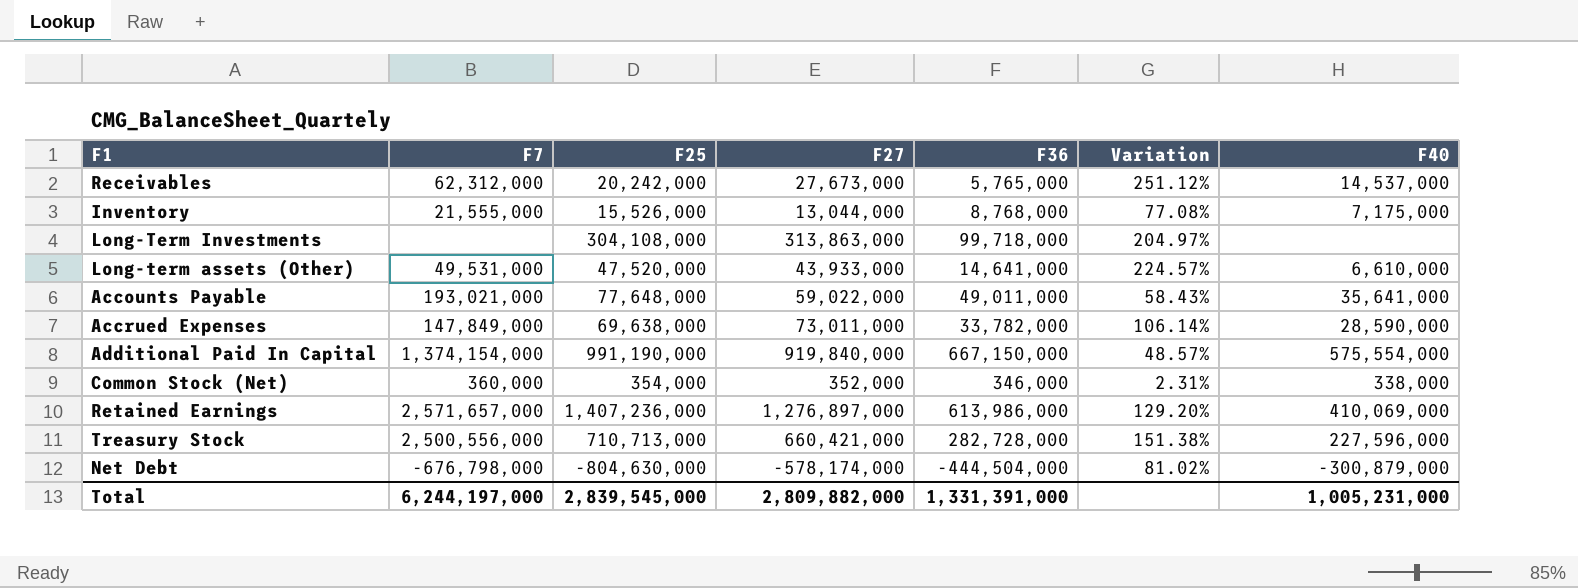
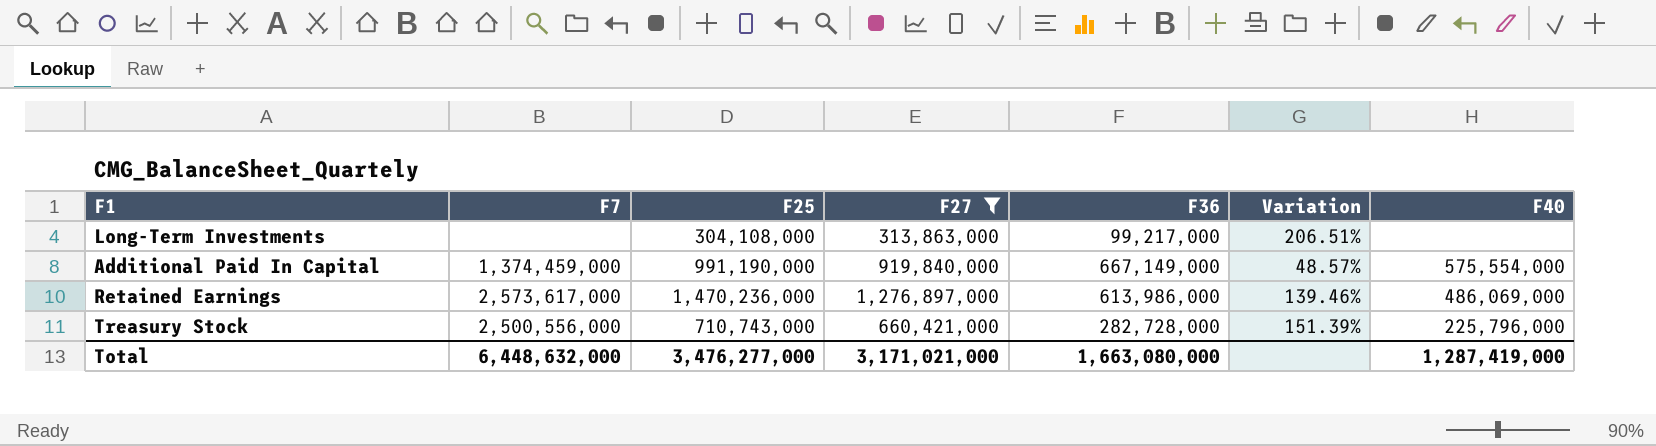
filter: none -> F27 >= 313,863,000
Long-Term Investments | F36: 99,718,000 -> 99,217,000
Long-Term Investments | Variation: 204.97% -> 206.51%
Additional Paid In Capital | F7: 1,374,154,000 -> 1,374,459,000
Additional Paid In Capital | F36: 667,150,000 -> 667,149,000
Retained Earnings | F7: 2,571,657,000 -> 2,573,617,000
Retained Earnings | F25: 1,407,236,000 -> 1,470,236,000
Retained Earnings | Variation: 129.20% -> 139.46%
Retained Earnings | F40: 410,069,000 -> 486,069,000
Treasury Stock | F25: 710,713,000 -> 710,743,000
Treasury Stock | Variation: 151.38% -> 151.39%
Treasury Stock | F40: 227,596,000 -> 225,796,000
Total | F7: 6,244,197,000 -> 6,448,632,000
Total | F25: 2,839,545,000 -> 3,476,277,000
Total | F27: 2,809,882,000 -> 3,171,021,000
Total | F36: 1,331,391,000 -> 1,663,080,000
Total | F40: 1,005,231,000 -> 1,287,419,000

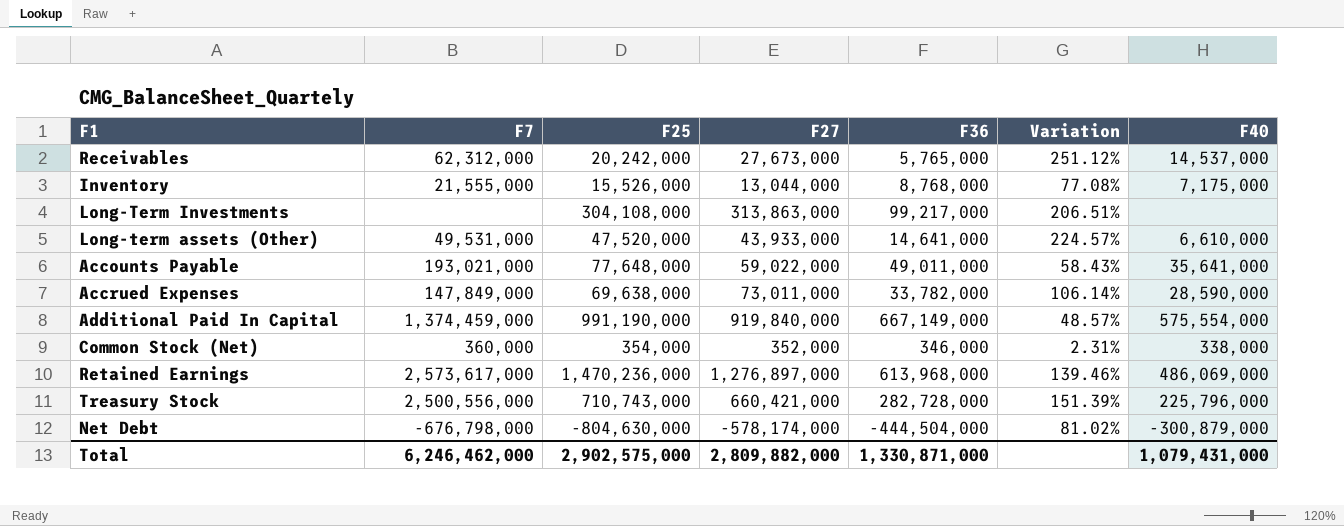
filter: F27 >= 313,863,000 -> none
Retained Earnings | F36: 613,986,000 -> 613,968,000
Total | F7: 6,448,632,000 -> 6,246,462,000
Total | F25: 3,476,277,000 -> 2,902,575,000
Total | F27: 3,171,021,000 -> 2,809,882,000
Total | F36: 1,663,080,000 -> 1,330,871,000
Total | F40: 1,287,419,000 -> 1,079,431,000

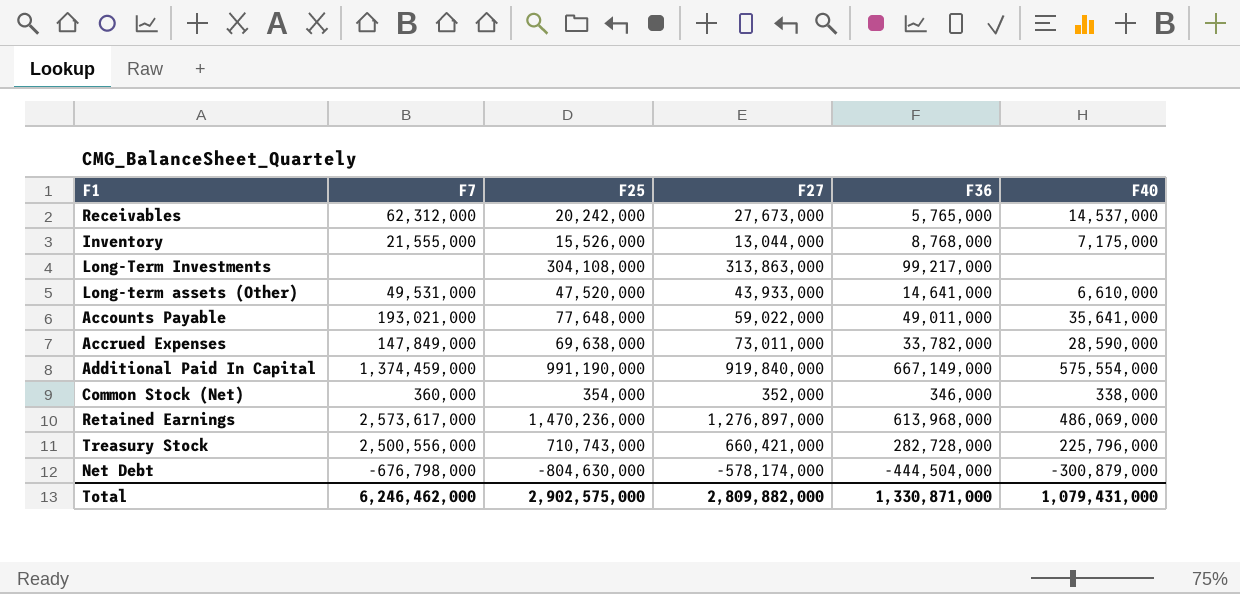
column Variation | formula: ([F25] - [F36]) / [F36] -> none

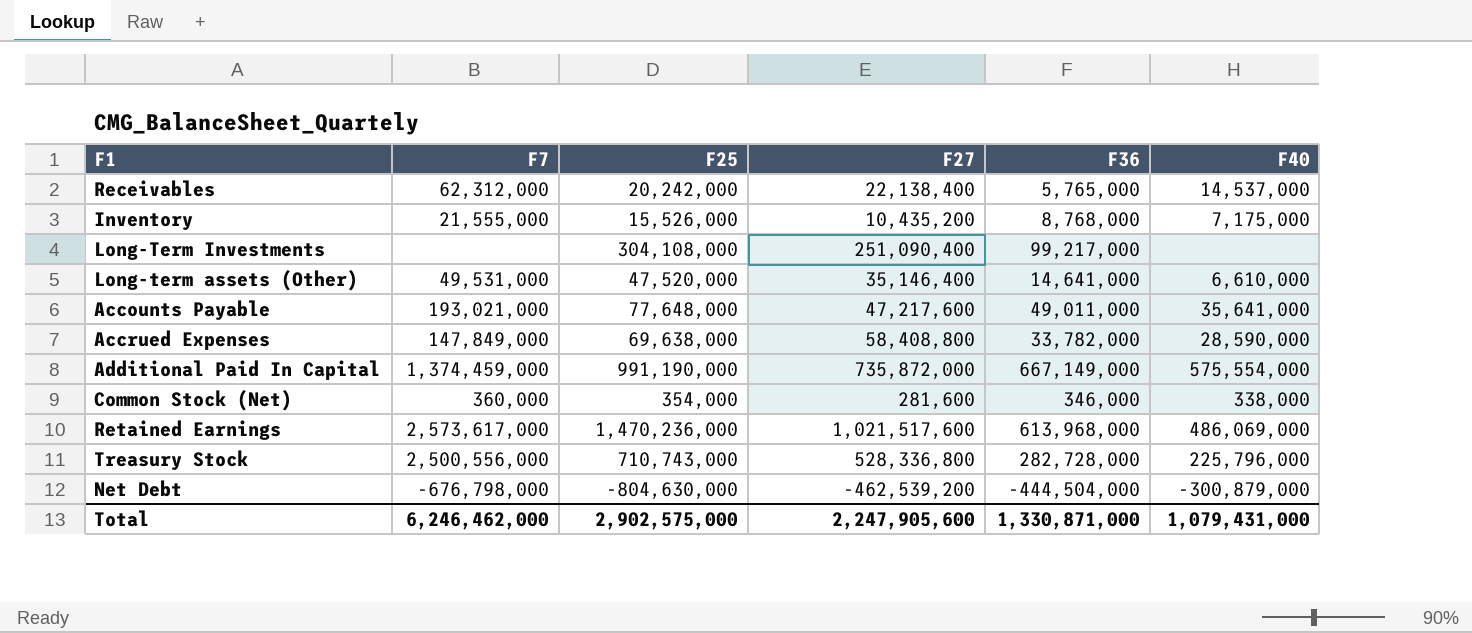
Receivables | F27: 27,673,000 -> 22,138,400
Inventory | F27: 13,044,000 -> 10,435,200
Long-Term Investments | F27: 313,863,000 -> 251,090,400
Long-term assets (Other) | F27: 43,933,000 -> 35,146,400
Accounts Payable | F27: 59,022,000 -> 47,217,600
Accrued Expenses | F27: 73,011,000 -> 58,408,800
Additional Paid In Capital | F27: 919,840,000 -> 735,872,000
Common Stock (Net) | F27: 352,000 -> 281,600
Retained Earnings | F27: 1,276,897,000 -> 1,021,517,600
Treasury Stock | F27: 660,421,000 -> 528,336,800
Net Debt | F27: -578,174,000 -> -462,539,200
Total | F27: 2,809,882,000 -> 2,247,905,600

